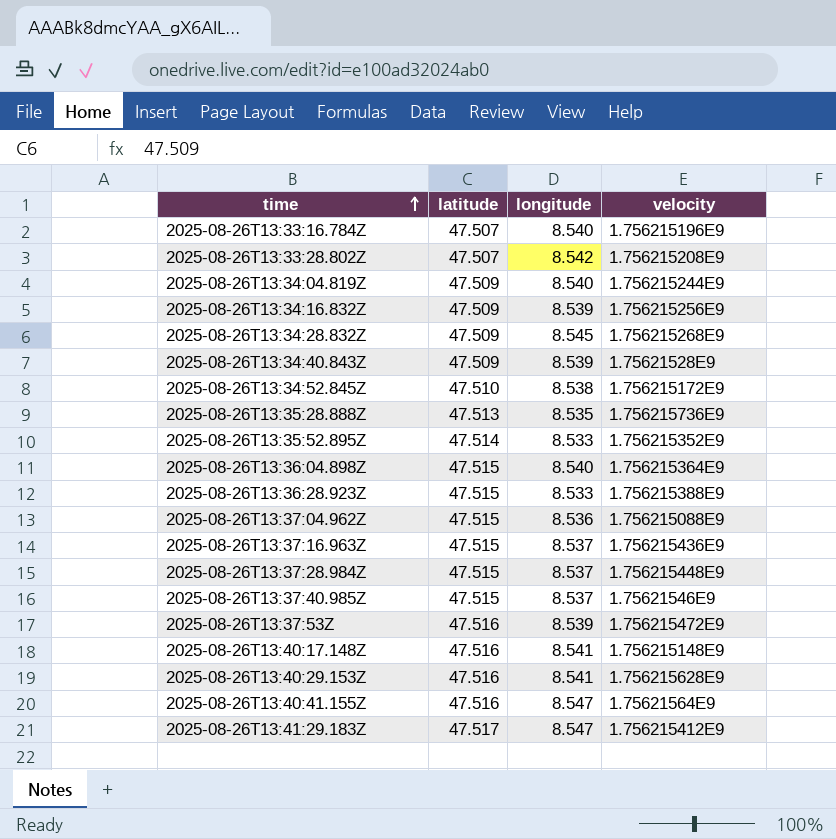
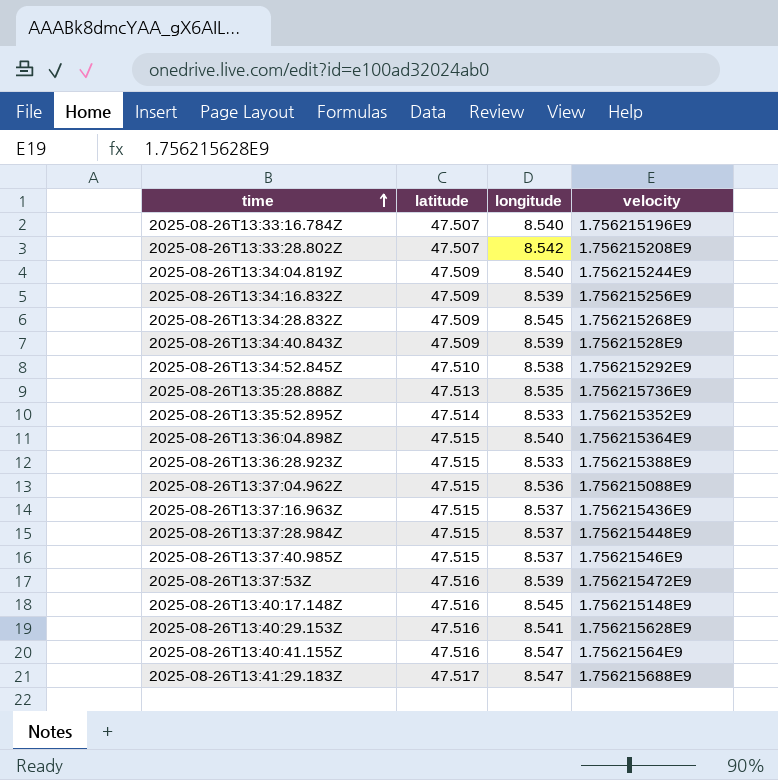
2025-08-26T13:34:52.845Z | velocity: 1.756215172E9 -> 1.756215292E9
2025-08-26T13:40:17.148Z | longitude: 8.541 -> 8.545
2025-08-26T13:41:29.183Z | velocity: 1.756215412E9 -> 1.756215688E9

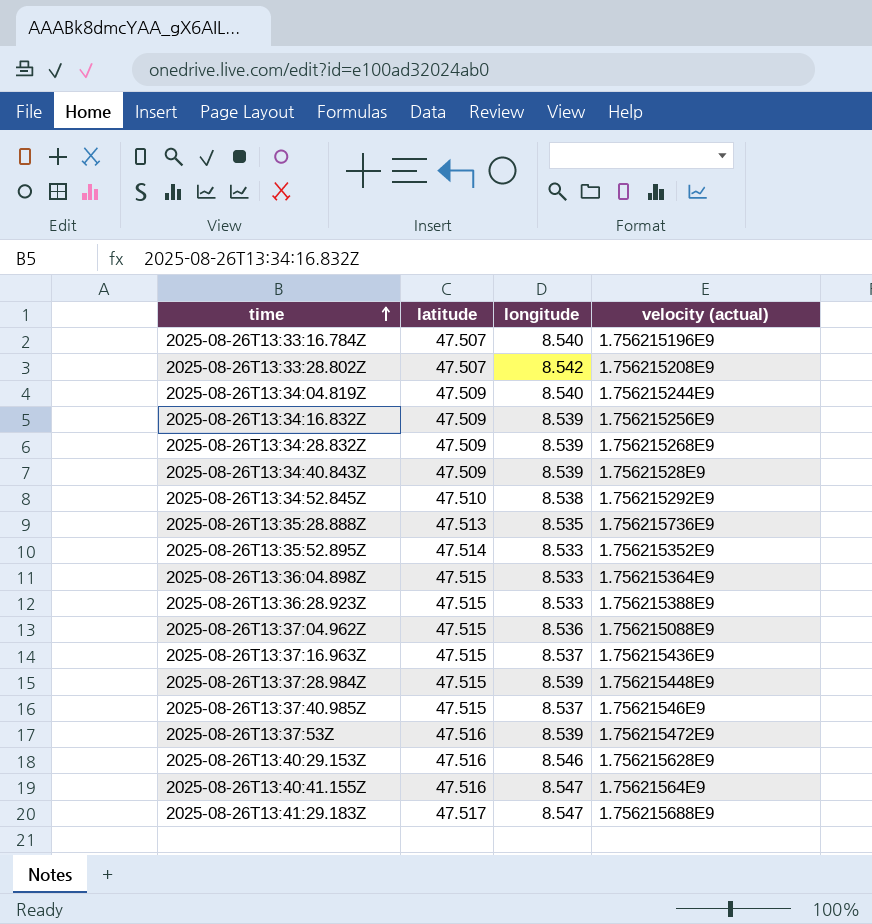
column name: velocity -> velocity (actual)
row 2025-08-26T13:40:17.148Z: 47.516 | 8.545 | 1.756215148E9 -> none
2025-08-26T13:34:28.832Z | longitude: 8.545 -> 8.539
2025-08-26T13:36:04.898Z | longitude: 8.540 -> 8.533
2025-08-26T13:37:28.984Z | longitude: 8.537 -> 8.539
2025-08-26T13:40:29.153Z | longitude: 8.541 -> 8.546

